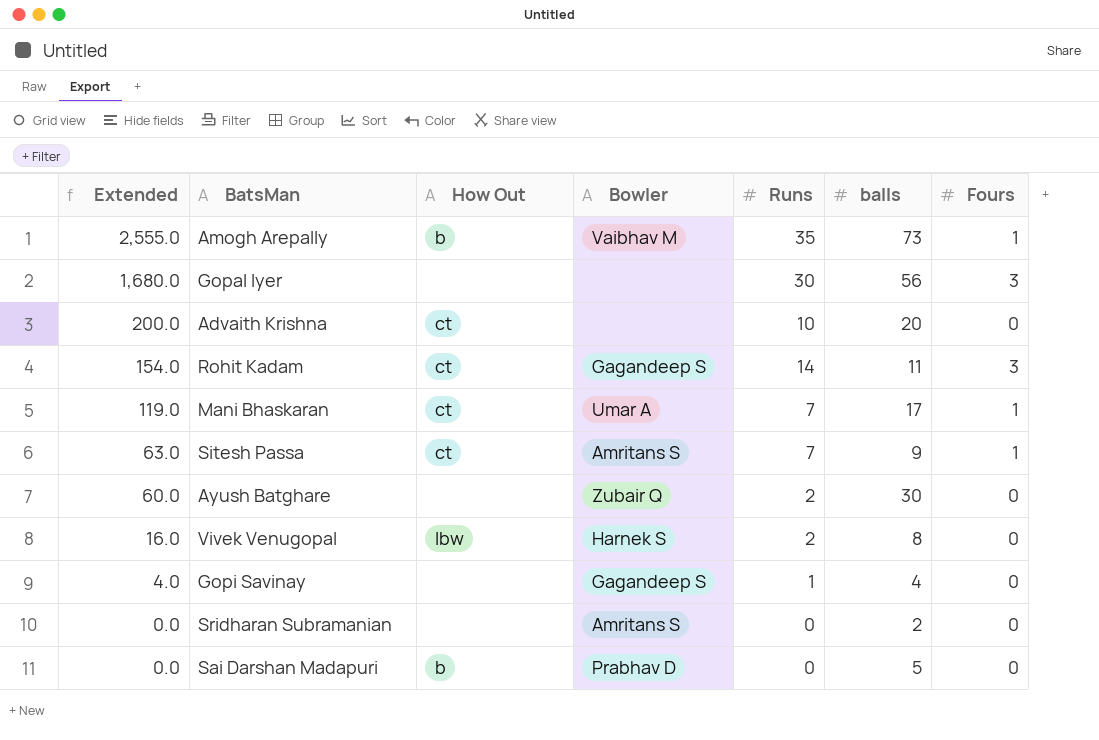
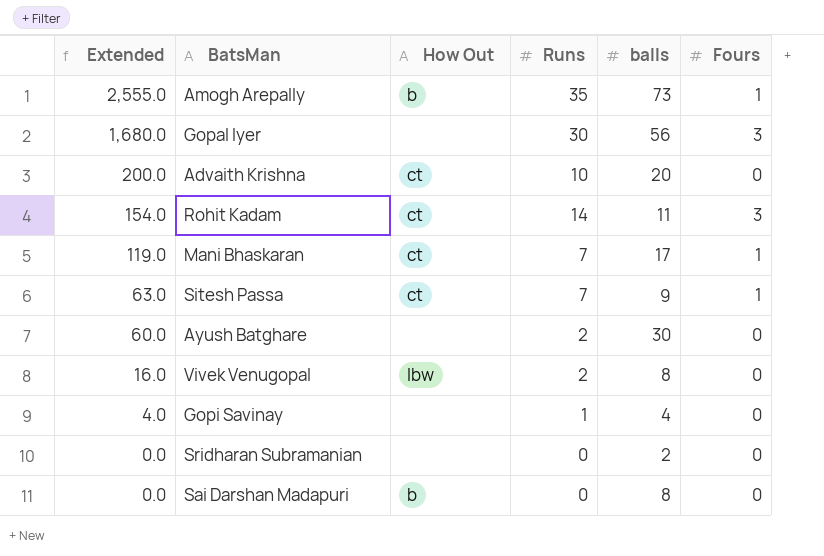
column Bowler | position: 4 -> none
Sai Darshan Madapuri | balls: 5 -> 8

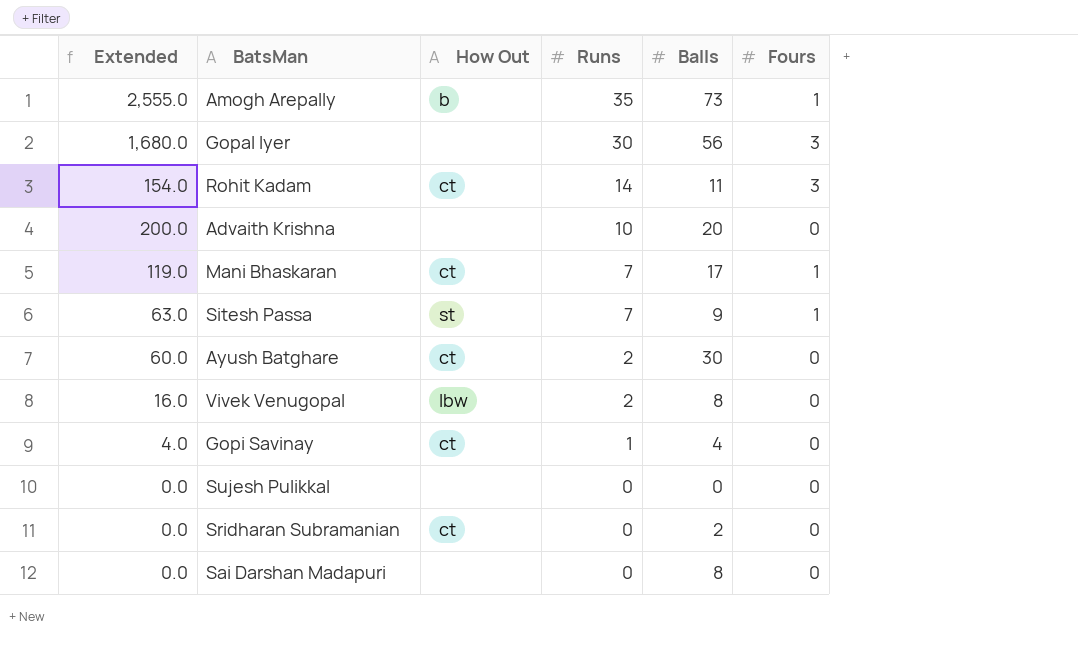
row order: Extended descending -> Runs descending
column name: balls -> Balls
Advaith Krishna | How Out: ct -> none
Sitesh Passa | How Out: ct -> st
Ayush Batghare | How Out: none -> ct
Gopi Savinay | How Out: none -> ct
row Sujesh Pulikkal: none -> 0.0 | none | 0 | 0 | 0
Sridharan Subramanian | How Out: none -> ct
Sai Darshan Madapuri | How Out: b -> none

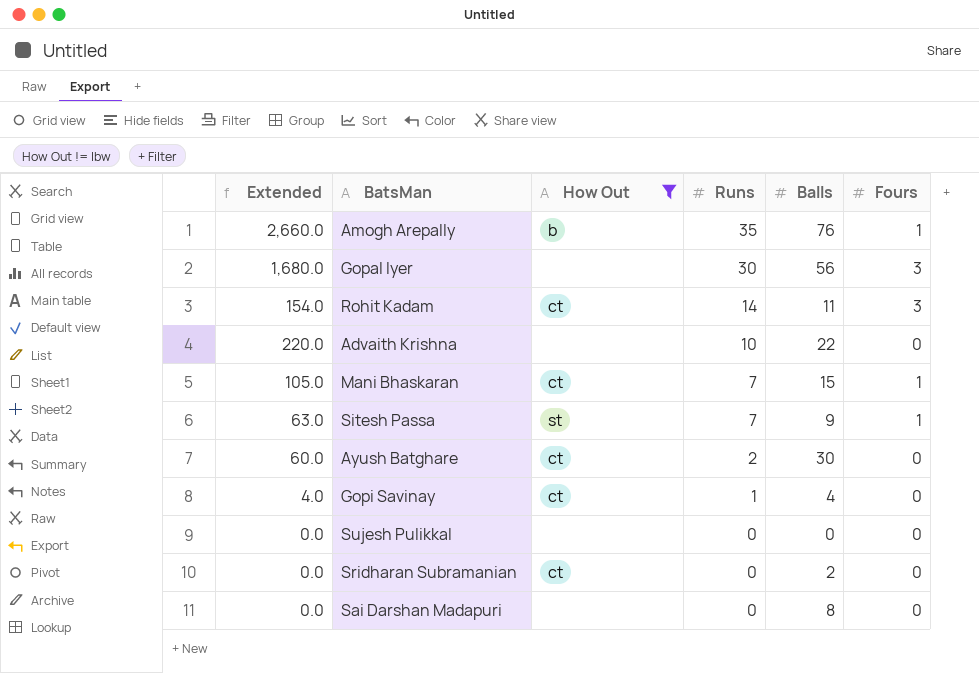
filter: none -> How Out != lbw
Amogh Arepally | Extended: 2,555.0 -> 2,660.0
Amogh Arepally | Balls: 73 -> 76
Advaith Krishna | Extended: 200.0 -> 220.0
Advaith Krishna | Balls: 20 -> 22
Mani Bhaskaran | Extended: 119.0 -> 105.0
Mani Bhaskaran | Balls: 17 -> 15

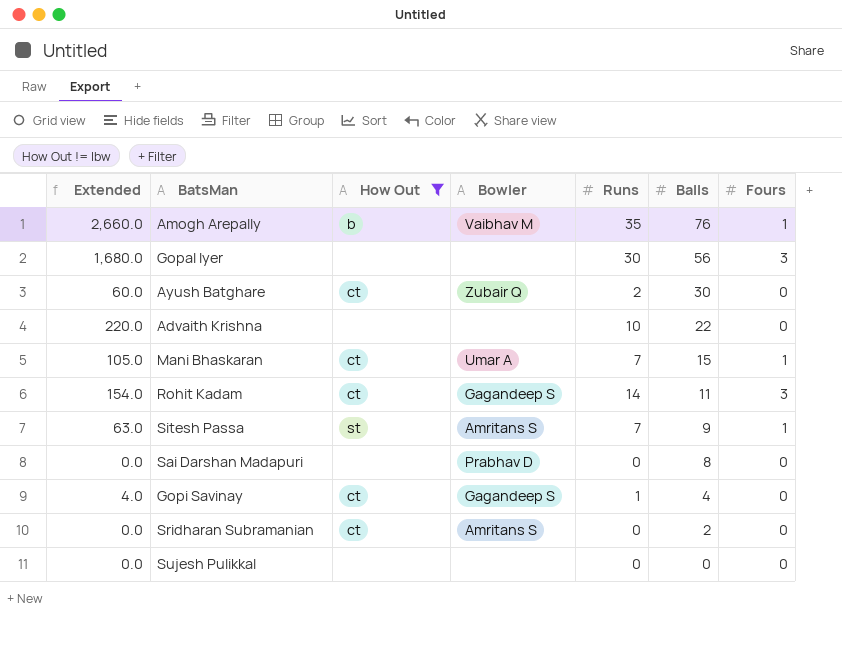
row order: Runs descending -> Balls descending
column Bowler | position: none -> 4

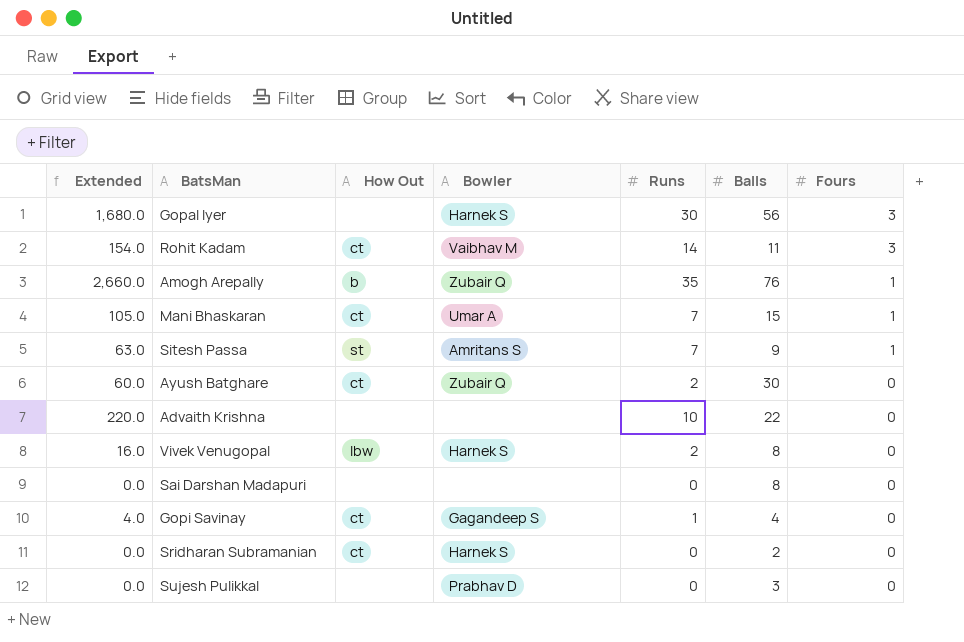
filter: How Out != lbw -> none
row order: Balls descending -> Fours descending
Gopal Iyer | Bowler: none -> Harnek S
Rohit Kadam | Bowler: Gagandeep S -> Vaibhav M
Amogh Arepally | Bowler: Vaibhav M -> Zubair Q
Sai Darshan Madapuri | Bowler: Prabhav D -> none
Sridharan Subramanian | Bowler: Amritans S -> Harnek S
Sujesh Pulikkal | Bowler: none -> Prabhav D
Sujesh Pulikkal | Balls: 0 -> 3

